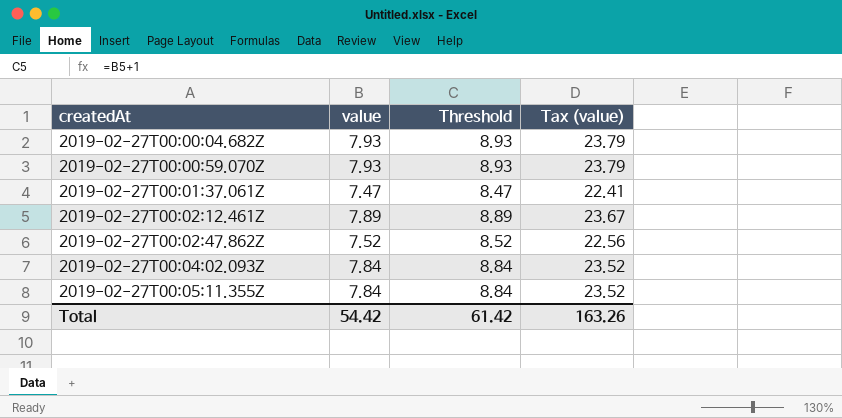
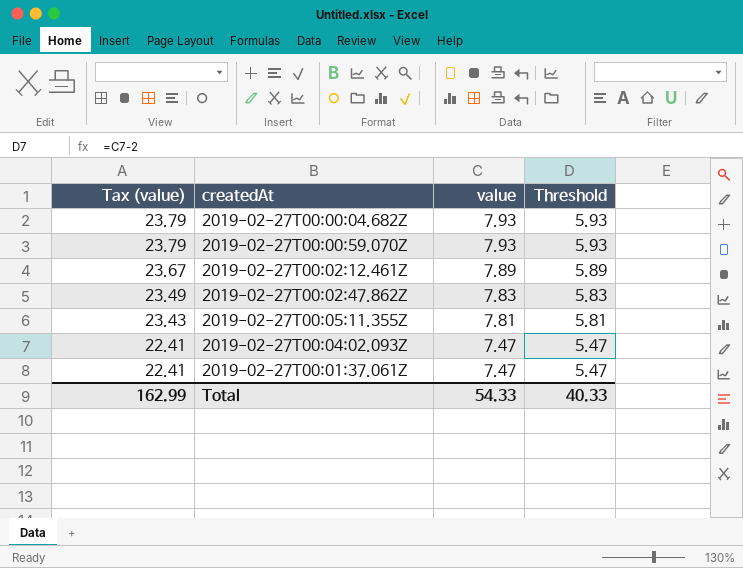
row order: createdAt ascending -> Tax (value) descending
column Tax (value) | position: 4 -> 1
column Threshold | formula: [value] + 1 -> [value] - 2
2019-02-27T00:02:47.862Z | Tax (value): 22.56 -> 23.49
2019-02-27T00:02:47.862Z | value: 7.52 -> 7.83
2019-02-27T00:05:11.355Z | Tax (value): 23.52 -> 23.43
2019-02-27T00:05:11.355Z | value: 7.84 -> 7.81
2019-02-27T00:04:02.093Z | Tax (value): 23.52 -> 22.41
2019-02-27T00:04:02.093Z | value: 7.84 -> 7.47
Total | Tax (value): 163.26 -> 162.99
Total | value: 54.42 -> 54.33
Total | Threshold: 61.42 -> 40.33

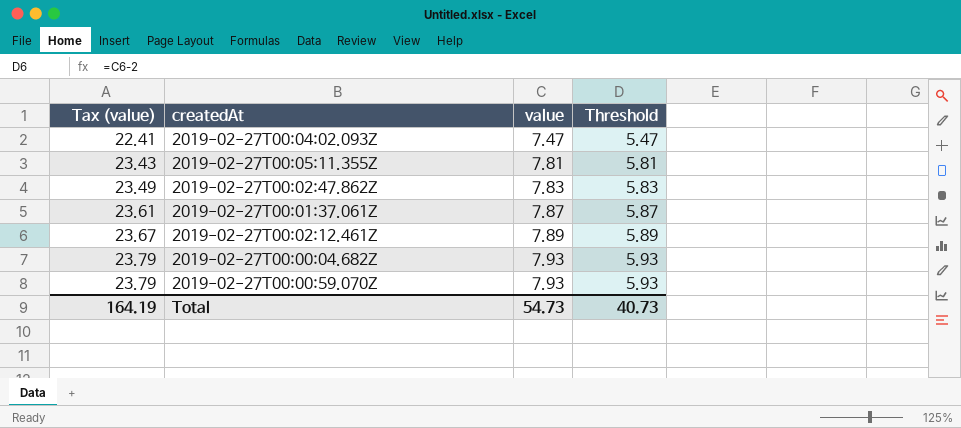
row order: Tax (value) descending -> Tax (value) ascending
2019-02-27T00:01:37.061Z | Tax (value): 22.41 -> 23.61
2019-02-27T00:01:37.061Z | value: 7.47 -> 7.87
2019-02-27T00:01:37.061Z | Threshold: 5.47 -> 5.87
Total | Tax (value): 162.99 -> 164.19
Total | value: 54.33 -> 54.73
Total | Threshold: 40.33 -> 40.73

